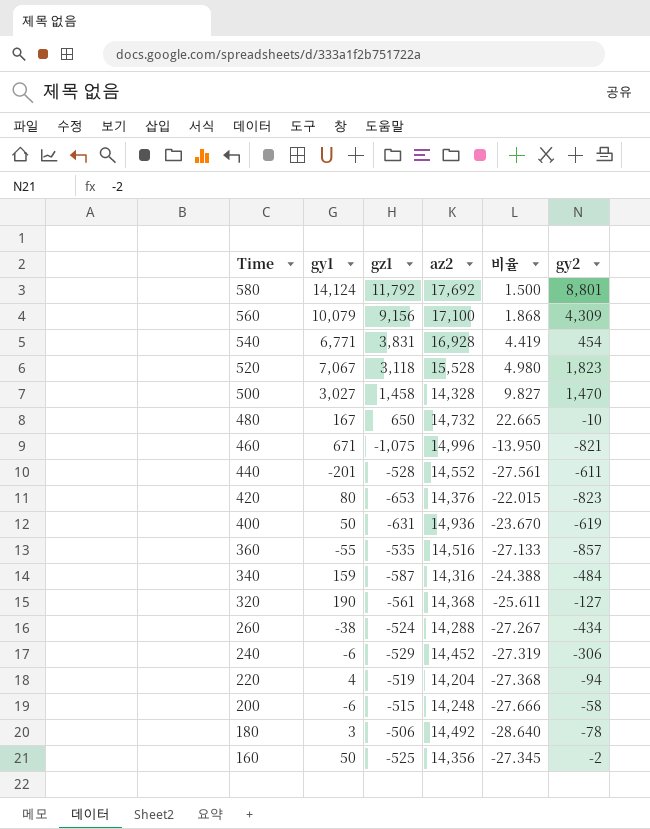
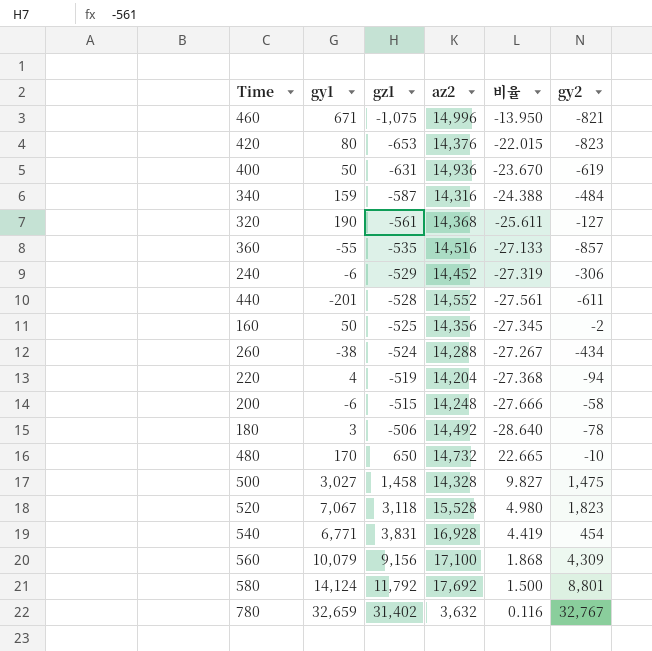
row order: Time descending -> gz1 ascending
480 | gy1: 167 -> 170
500 | gy2: 1,470 -> 1,475
row 780: none -> 32,659 | 31,402 | 3,632 | 0.116 | 32,767

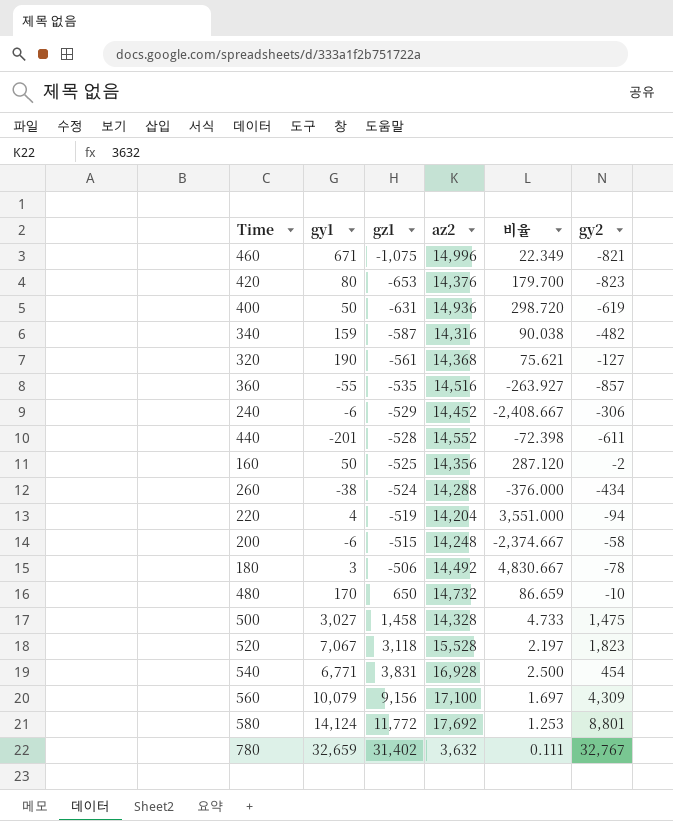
column 비율 | formula: [az2] / [gz1] -> [az2] / [gy1]
340 | gy2: -484 -> -482
580 | gz1: 11,792 -> 11,772

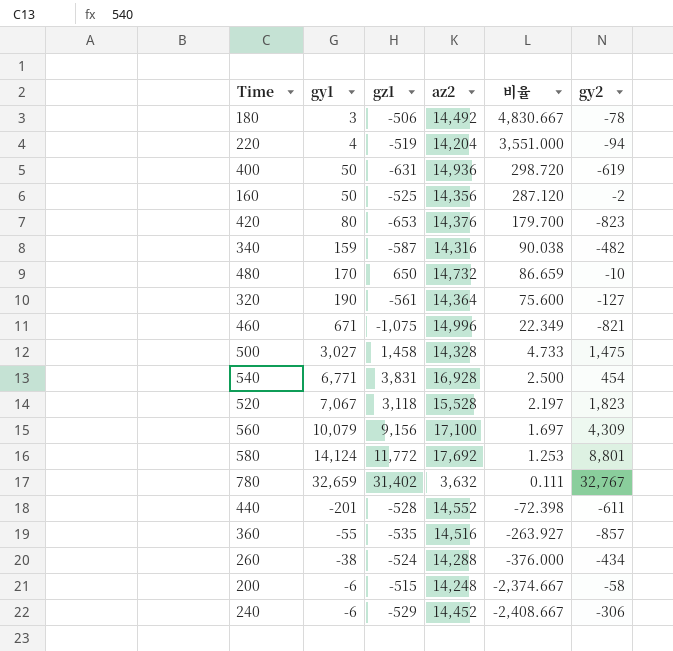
row order: gz1 ascending -> 비율 descending
320 | az2: 14,368 -> 14,364
320 | 비율: 75.621 -> 75.600

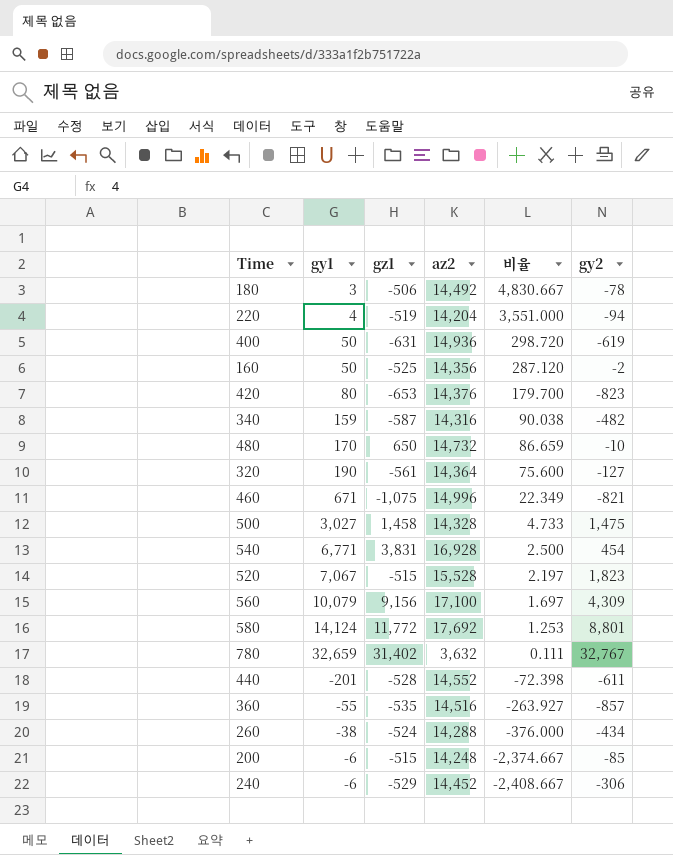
520 | gz1: 3,118 -> -515
200 | gy2: -58 -> -85

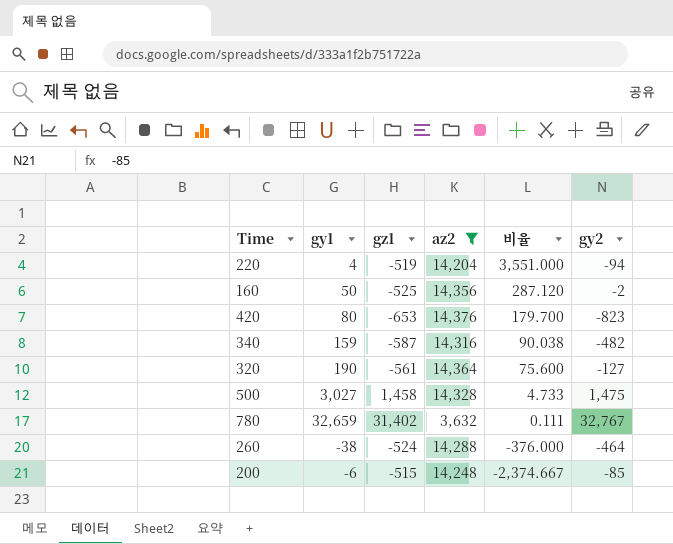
filter: none -> az2 <= 14,376
260 | gy2: -434 -> -464

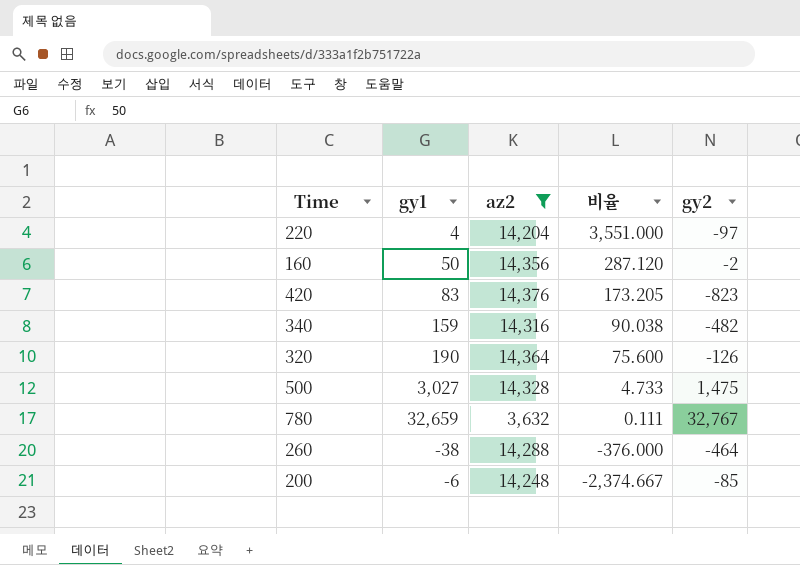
column gz1 | position: 3 -> none
220 | gy2: -94 -> -97
420 | gy1: 80 -> 83
420 | 비율: 179.700 -> 173.205
320 | gy2: -127 -> -126

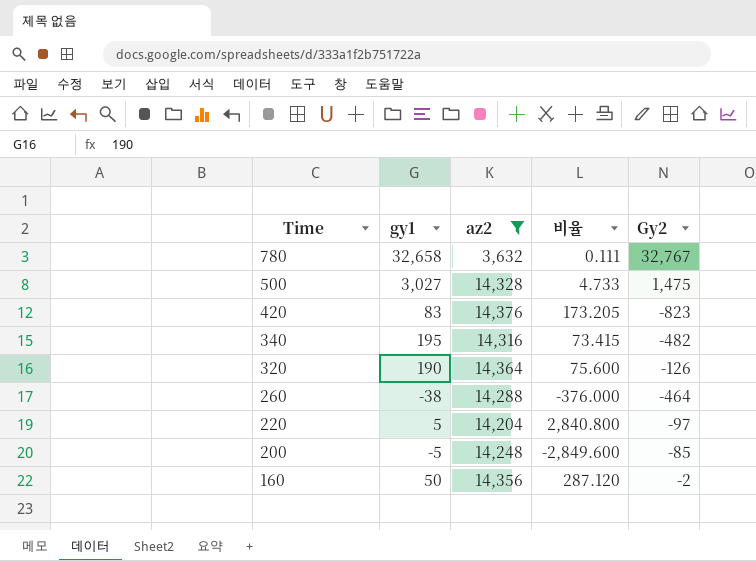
row order: 비율 descending -> Time descending
column name: gy2 -> Gy2
780 | gy1: 32,659 -> 32,658
340 | gy1: 159 -> 195
340 | 비율: 90.038 -> 73.415
220 | gy1: 4 -> 5
220 | 비율: 3,551.000 -> 2,840.800
200 | gy1: -6 -> -5
200 | 비율: -2,374.667 -> -2,849.600

